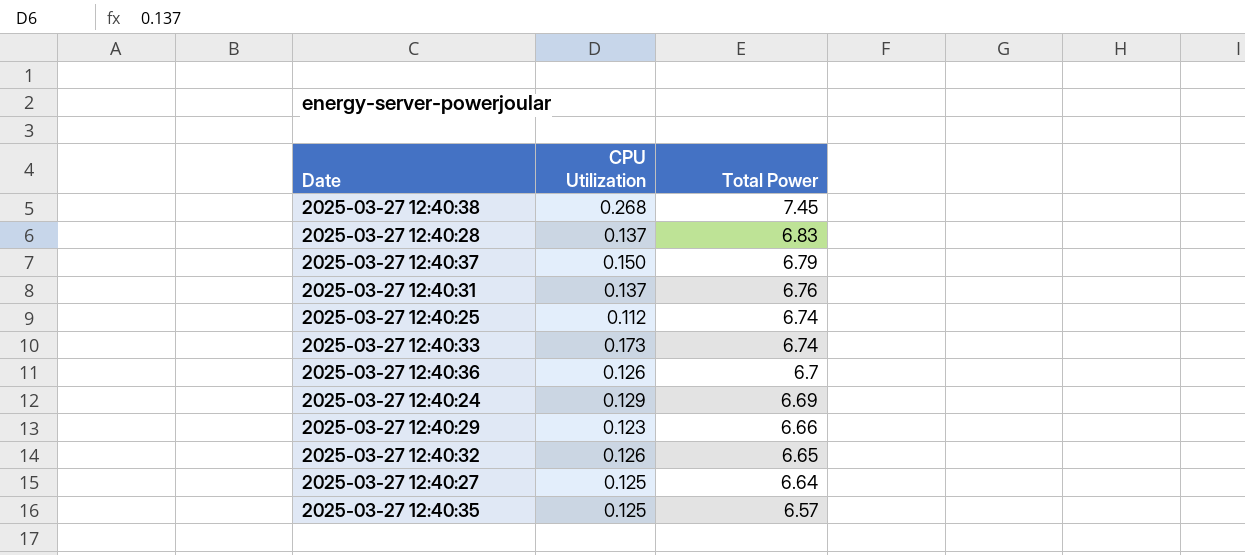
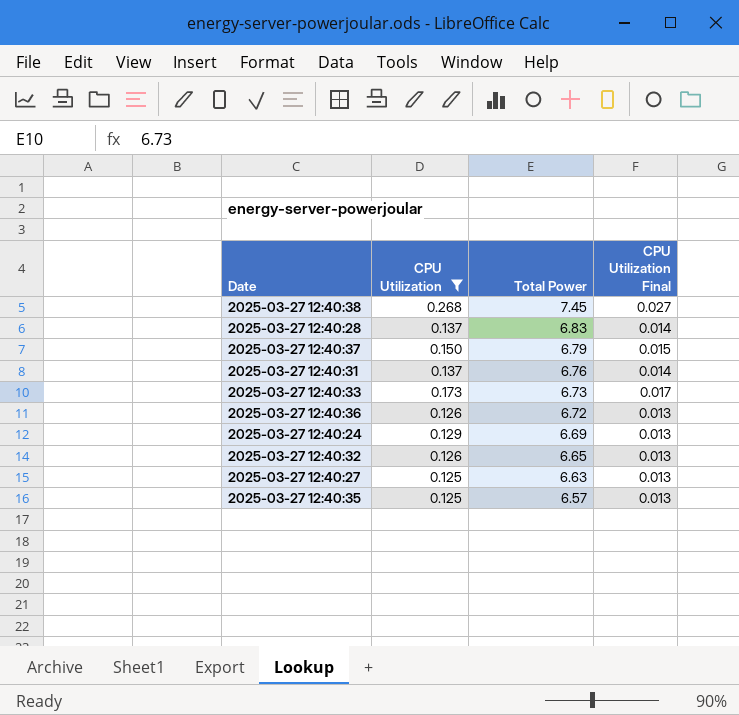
filter: none -> CPU Utilization >= 0.125
column CPU Utilization Final | formula: none -> [CPU Utilization] * 0.1
2025-03-27 12:40:33 | Total Power: 6.74 -> 6.73
2025-03-27 12:40:36 | Total Power: 6.7 -> 6.72
2025-03-27 12:40:27 | Total Power: 6.64 -> 6.63

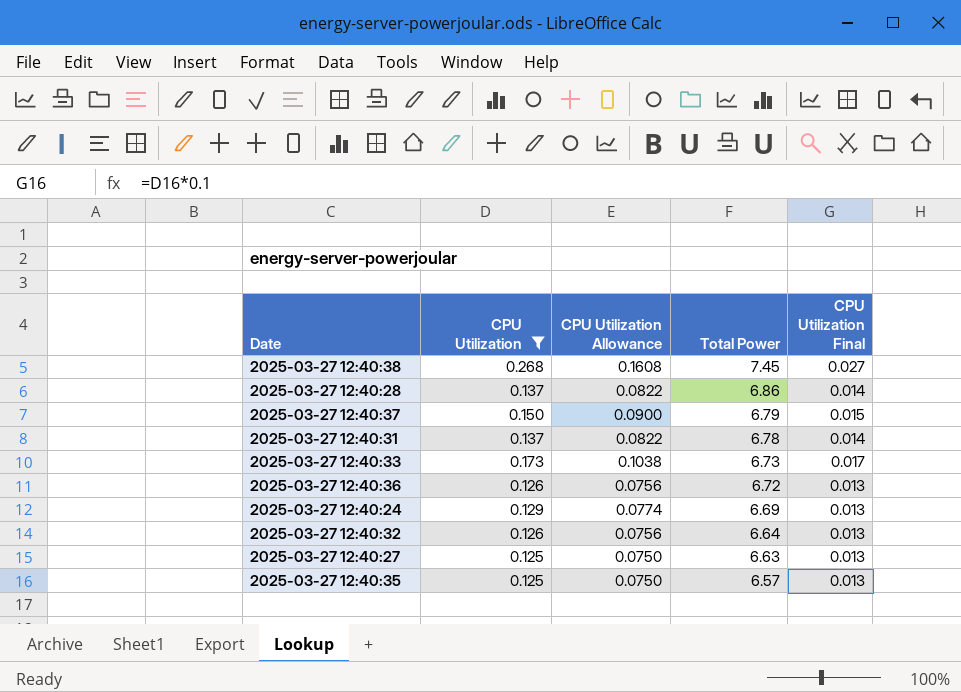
column CPU Utilization Allowance | formula: none -> [CPU Utilization] * 0.6
2025-03-27 12:40:28 | Total Power: 6.83 -> 6.86
2025-03-27 12:40:31 | Total Power: 6.76 -> 6.78
2025-03-27 12:40:32 | Total Power: 6.65 -> 6.64

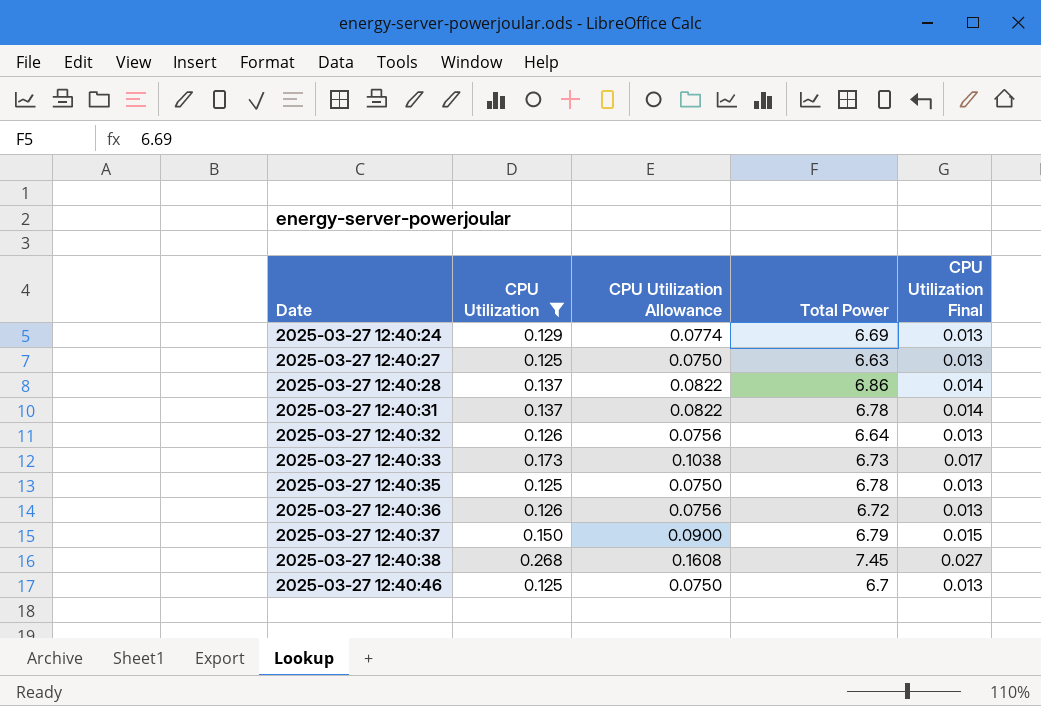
row order: Total Power descending -> Date ascending
2025-03-27 12:40:35 | Total Power: 6.57 -> 6.78
row 2025-03-27 12:40:46: none -> 0.125 | 0.0750 | 6.7 | 0.013

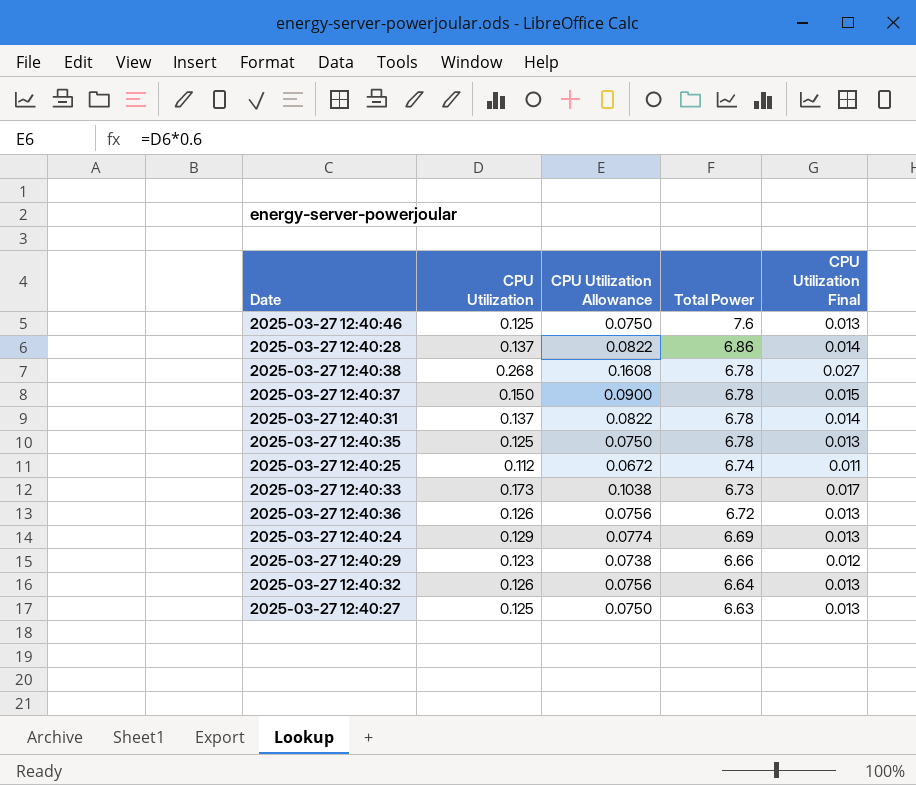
filter: CPU Utilization >= 0.125 -> none
row order: Date ascending -> Total Power descending
2025-03-27 12:40:46 | Total Power: 6.7 -> 7.6
2025-03-27 12:40:38 | Total Power: 7.45 -> 6.78
2025-03-27 12:40:37 | Total Power: 6.79 -> 6.78

